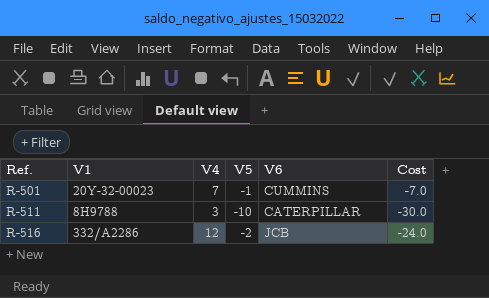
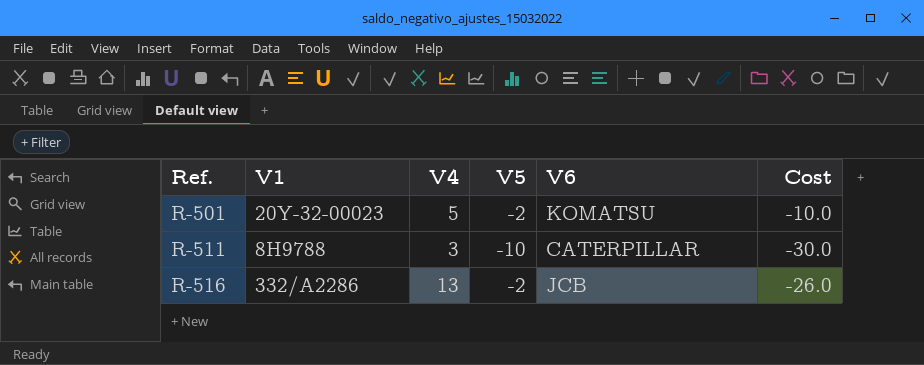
R-501 | V4: 7 -> 5
R-501 | V5: -1 -> -2
R-501 | V6: CUMMINS -> KOMATSU
R-501 | Cost: -7.0 -> -10.0
R-516 | V4: 12 -> 13
R-516 | Cost: -24.0 -> -26.0

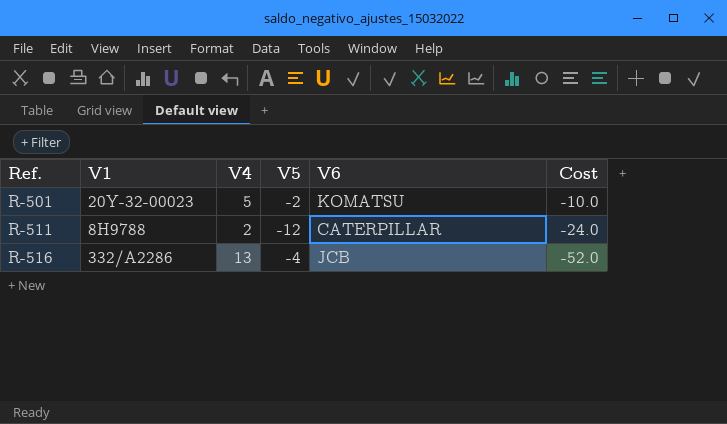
R-511 | V4: 3 -> 2
R-511 | V5: -10 -> -12
R-511 | Cost: -30.0 -> -24.0
R-516 | V5: -2 -> -4
R-516 | Cost: -26.0 -> -52.0

